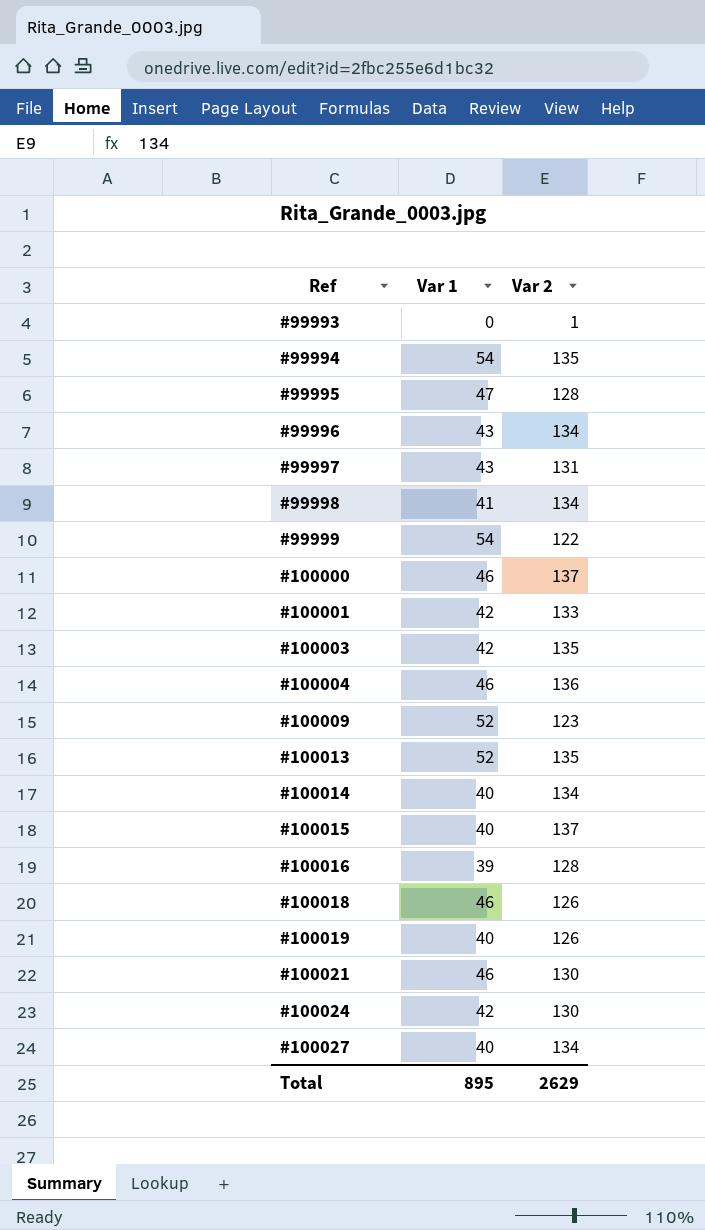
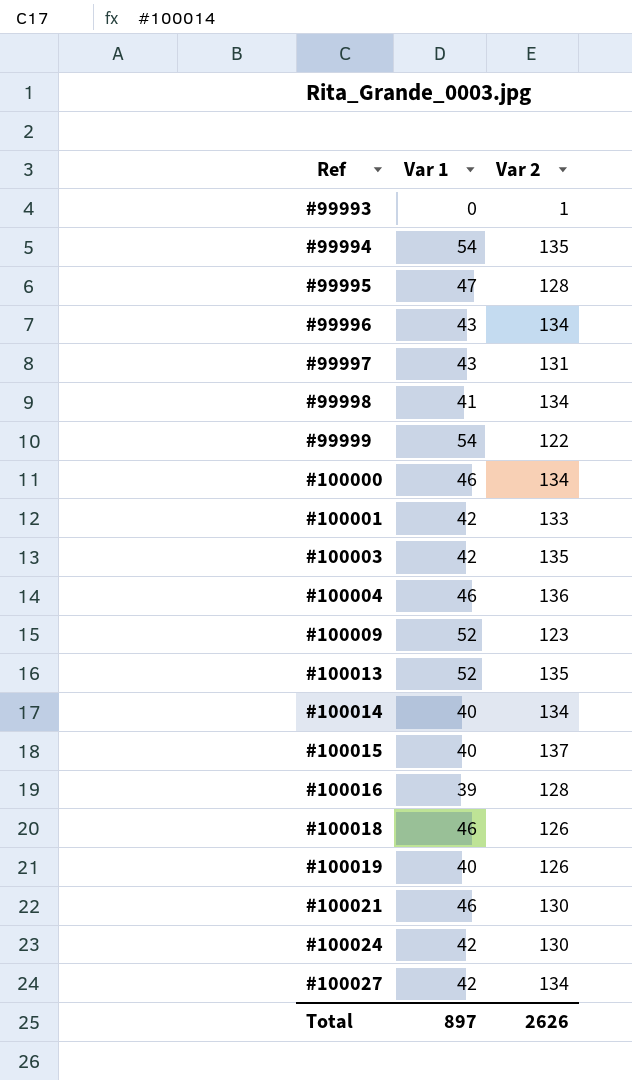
#100000 | Var 2: 137 -> 134
#100027 | Var 1: 40 -> 42
Total | Var 1: 895 -> 897
Total | Var 2: 2629 -> 2626

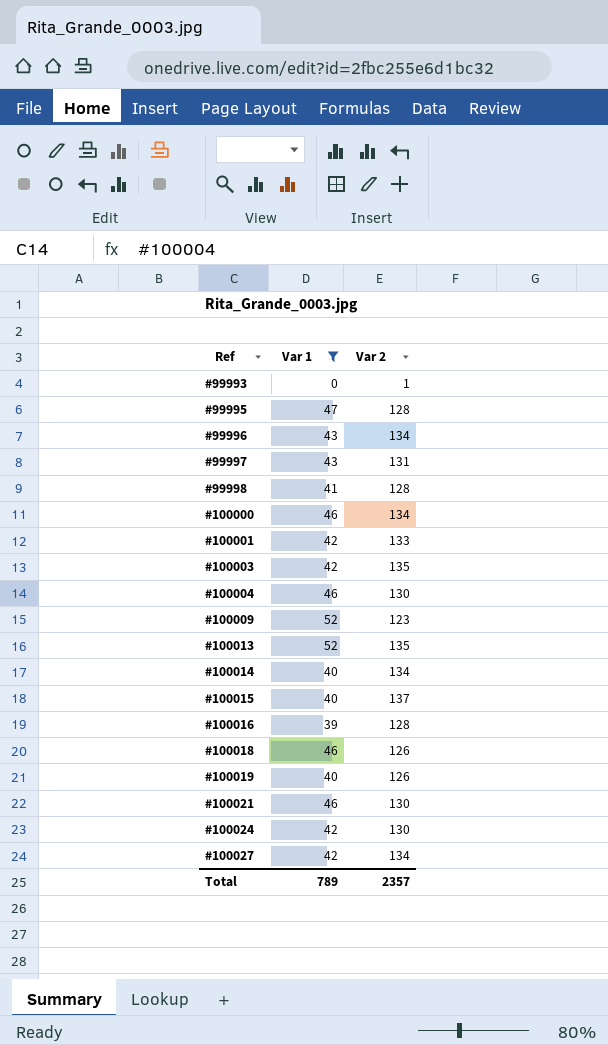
filter: none -> Var 1 != 54
#99998 | Var 2: 134 -> 128
#100004 | Var 2: 136 -> 130
Total | Var 1: 897 -> 789
Total | Var 2: 2626 -> 2357

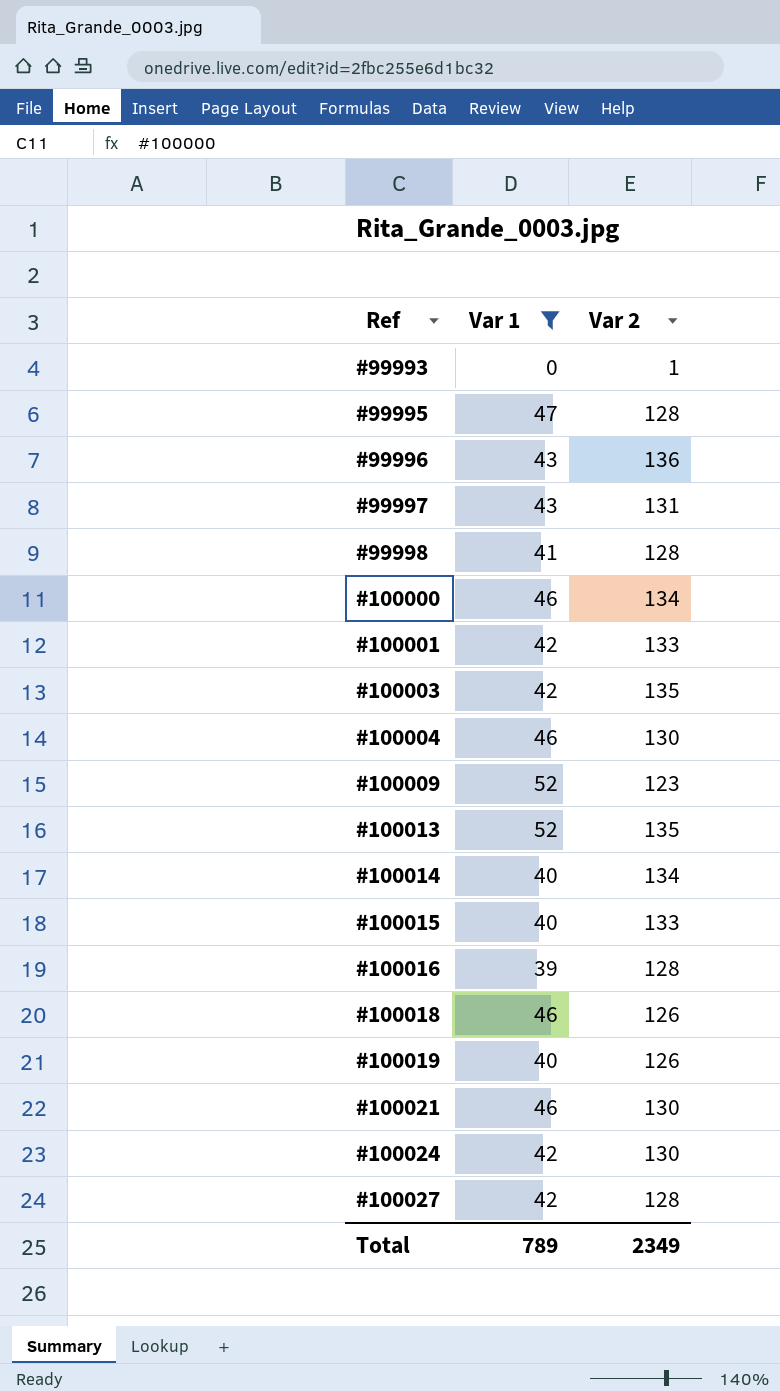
#99996 | Var 2: 134 -> 136
#100015 | Var 2: 137 -> 133
#100027 | Var 2: 134 -> 128
Total | Var 2: 2357 -> 2349

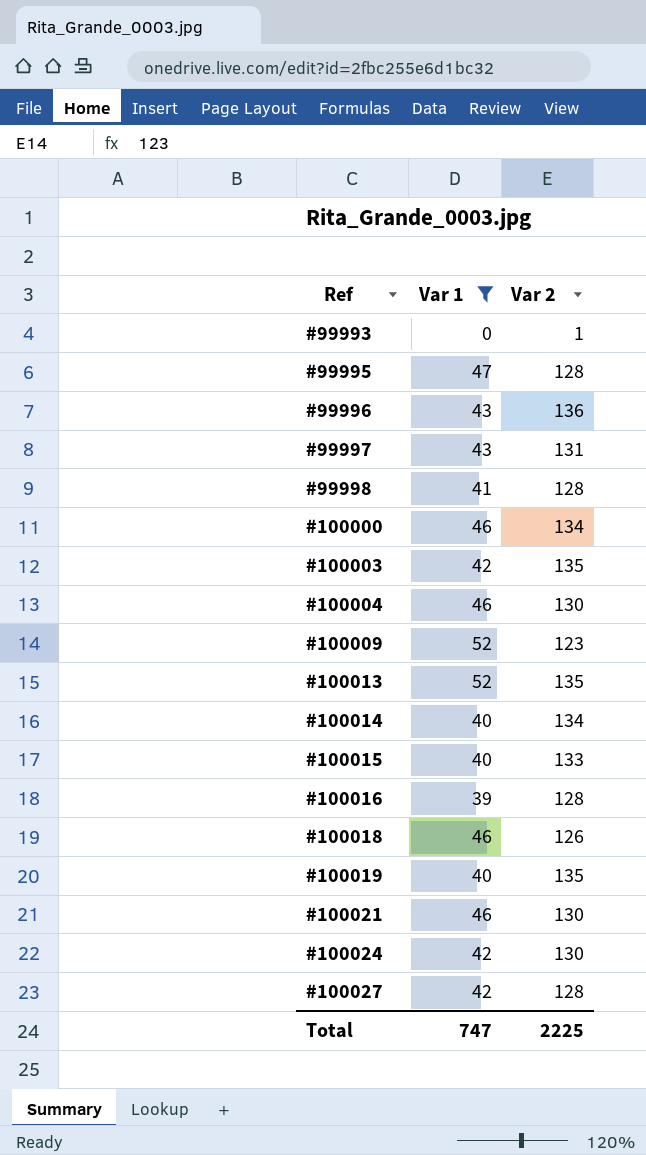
row #100001: 42 | 133 -> none
#100019 | Var 2: 126 -> 135
Total | Var 1: 789 -> 747
Total | Var 2: 2349 -> 2225

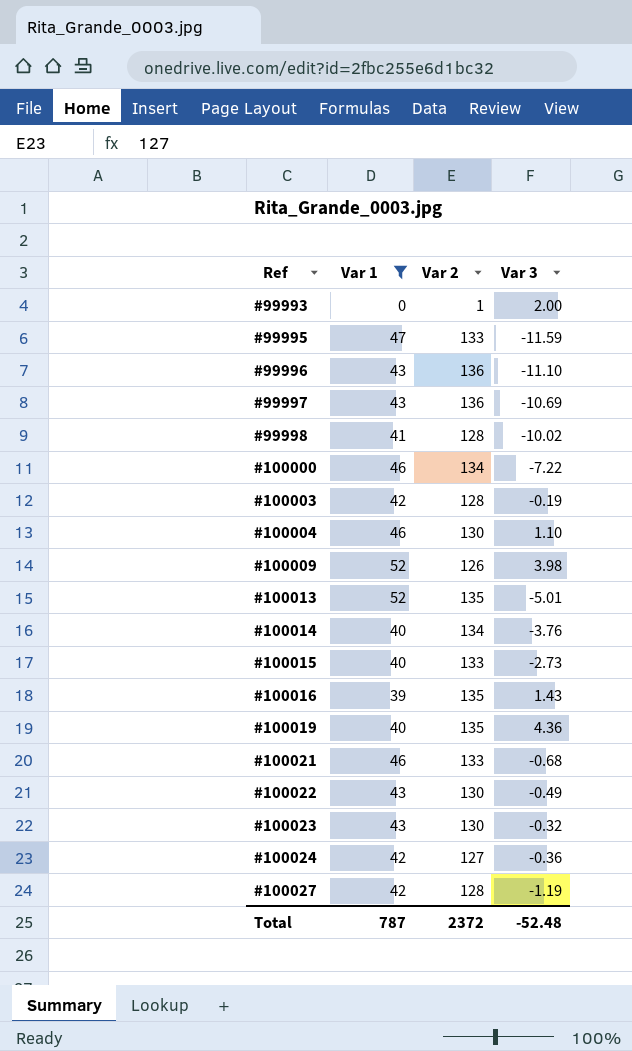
column Var 3 | position: none -> 4
row #100018: 46 | 126 -> none
#99995 | Var 2: 128 -> 133
#99997 | Var 2: 131 -> 136
#100003 | Var 2: 135 -> 128
#100009 | Var 2: 123 -> 126
#100016 | Var 2: 128 -> 135
#100021 | Var 2: 130 -> 133
row #100022: none -> 43 | 130 | -0.49
row #100023: none -> 43 | 130 | -0.32
#100024 | Var 2: 130 -> 127
Total | Var 1: 747 -> 787
Total | Var 2: 2225 -> 2372

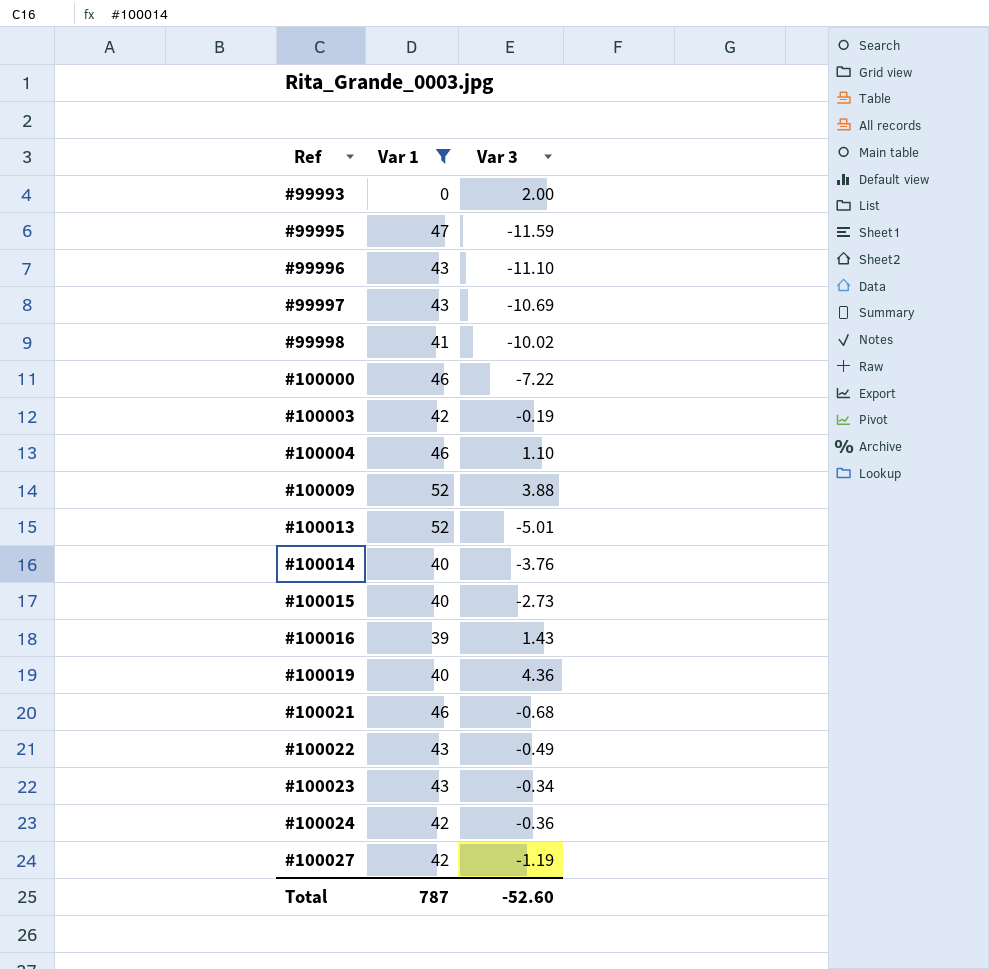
column Var 2 | position: 3 -> none
#100009 | Var 3: 3.98 -> 3.88
#100023 | Var 3: -0.32 -> -0.34
Total | Var 3: -52.48 -> -52.60

